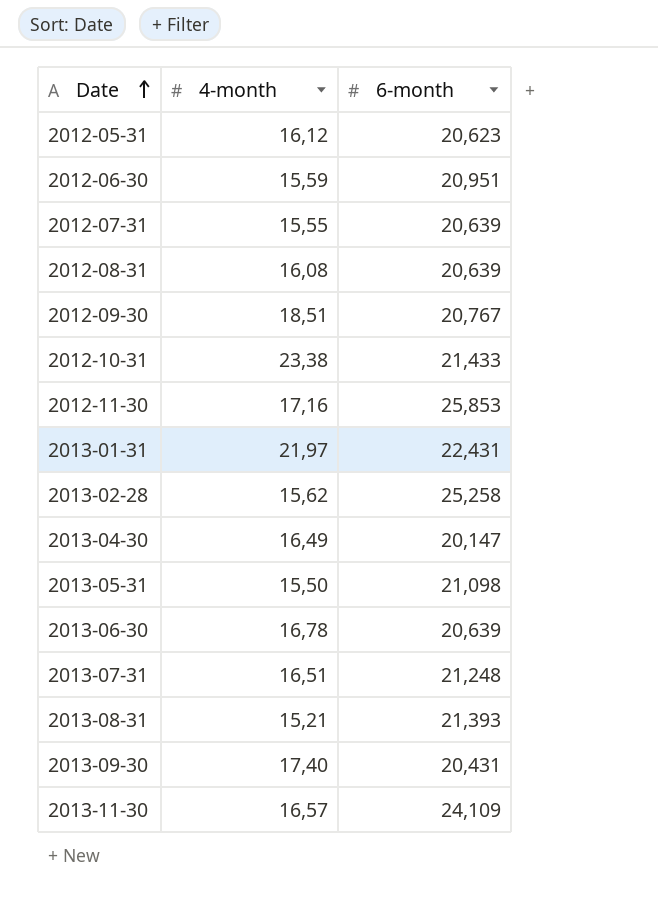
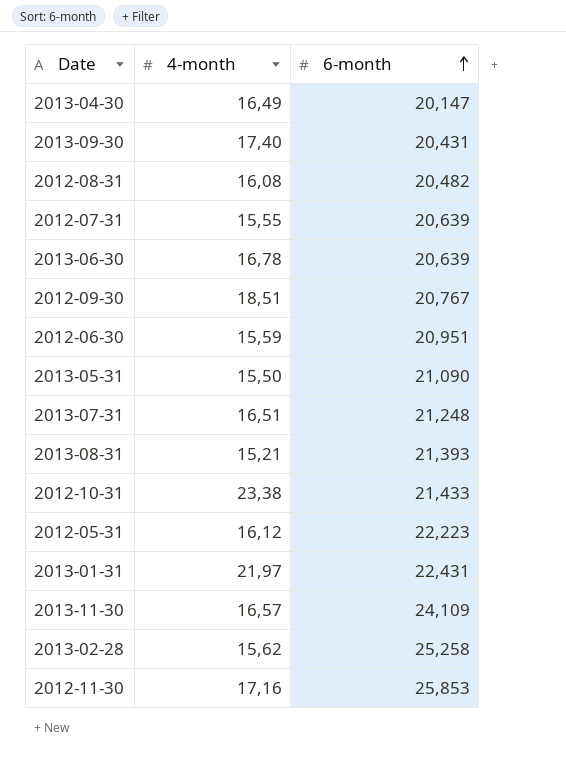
row order: Date ascending -> 6-month ascending
2012-08-31 | 6-month: 20,639 -> 20,482
2013-05-31 | 6-month: 21,098 -> 21,090
2012-05-31 | 6-month: 20,623 -> 22,223

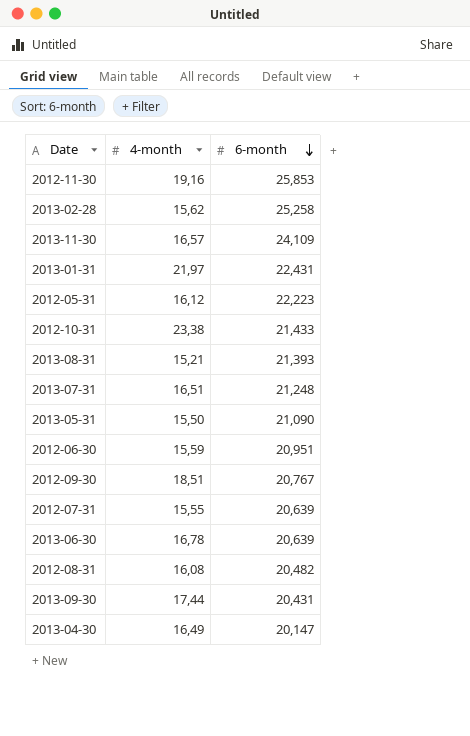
row order: 6-month ascending -> 6-month descending
2012-11-30 | 4-month: 17,16 -> 19,16
2013-09-30 | 4-month: 17,40 -> 17,44

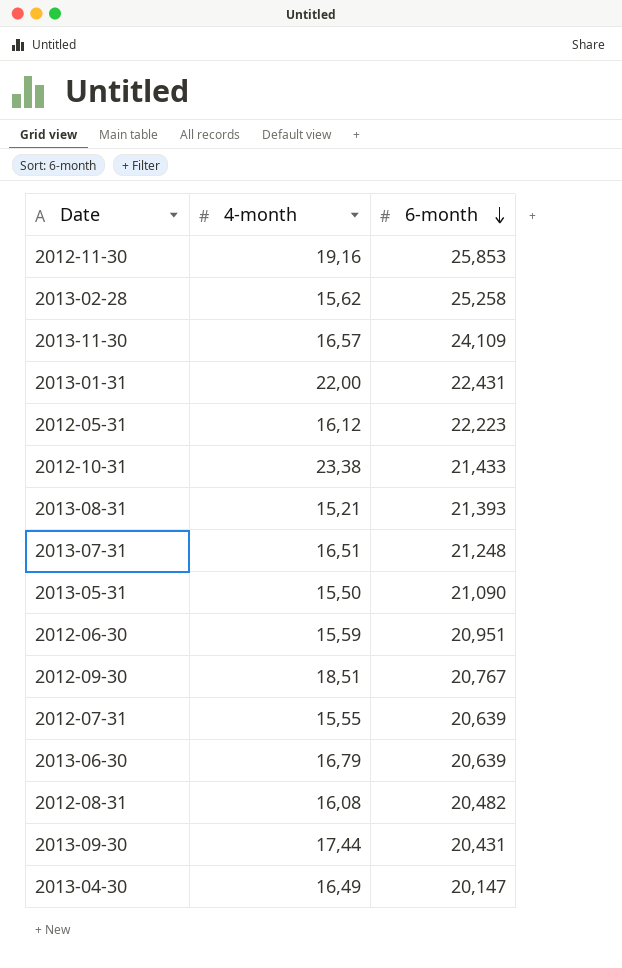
2013-01-31 | 4-month: 21,97 -> 22,00
2013-06-30 | 4-month: 16,78 -> 16,79

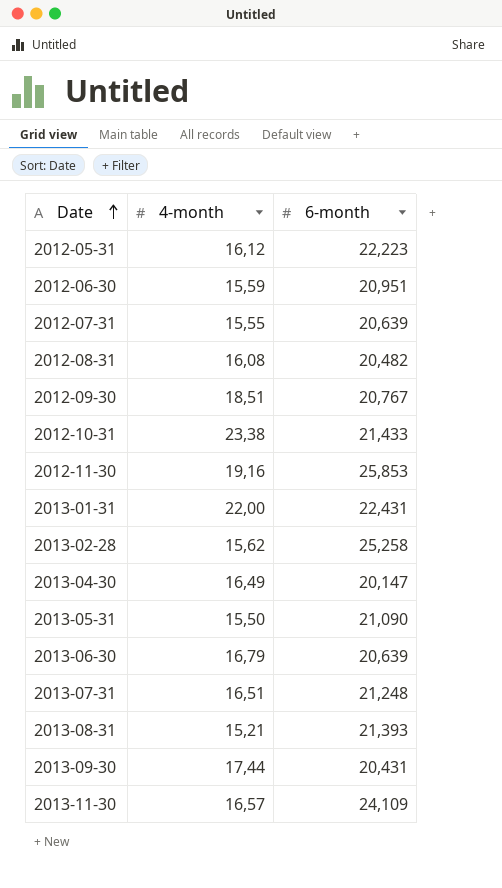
row order: 6-month descending -> Date ascending

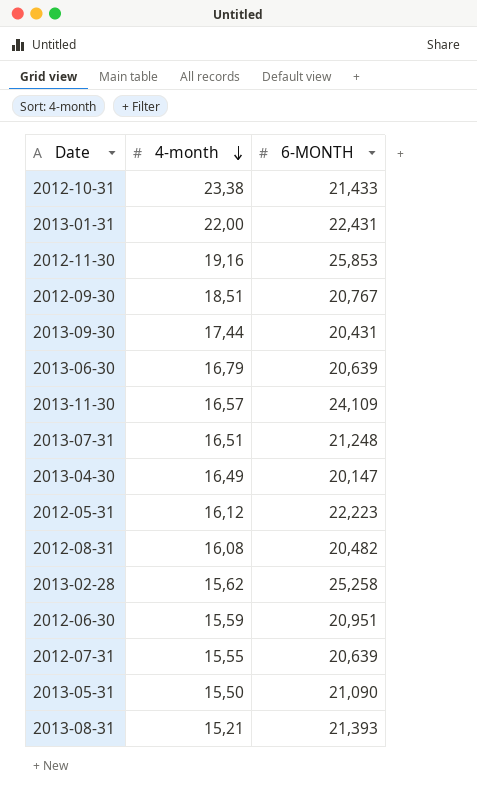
row order: Date ascending -> 4-month descending
column name: 6-month -> 6-MONTH

